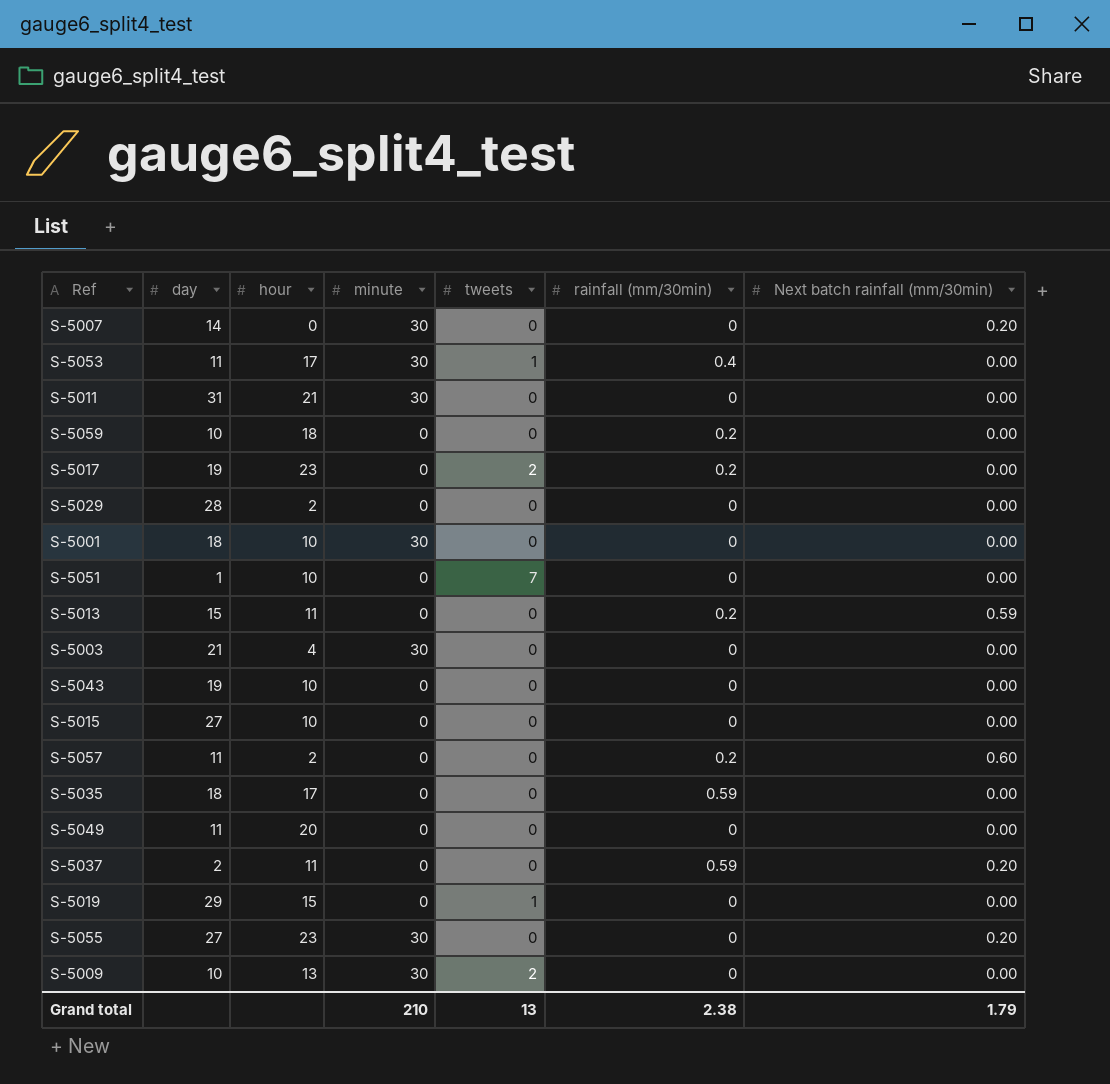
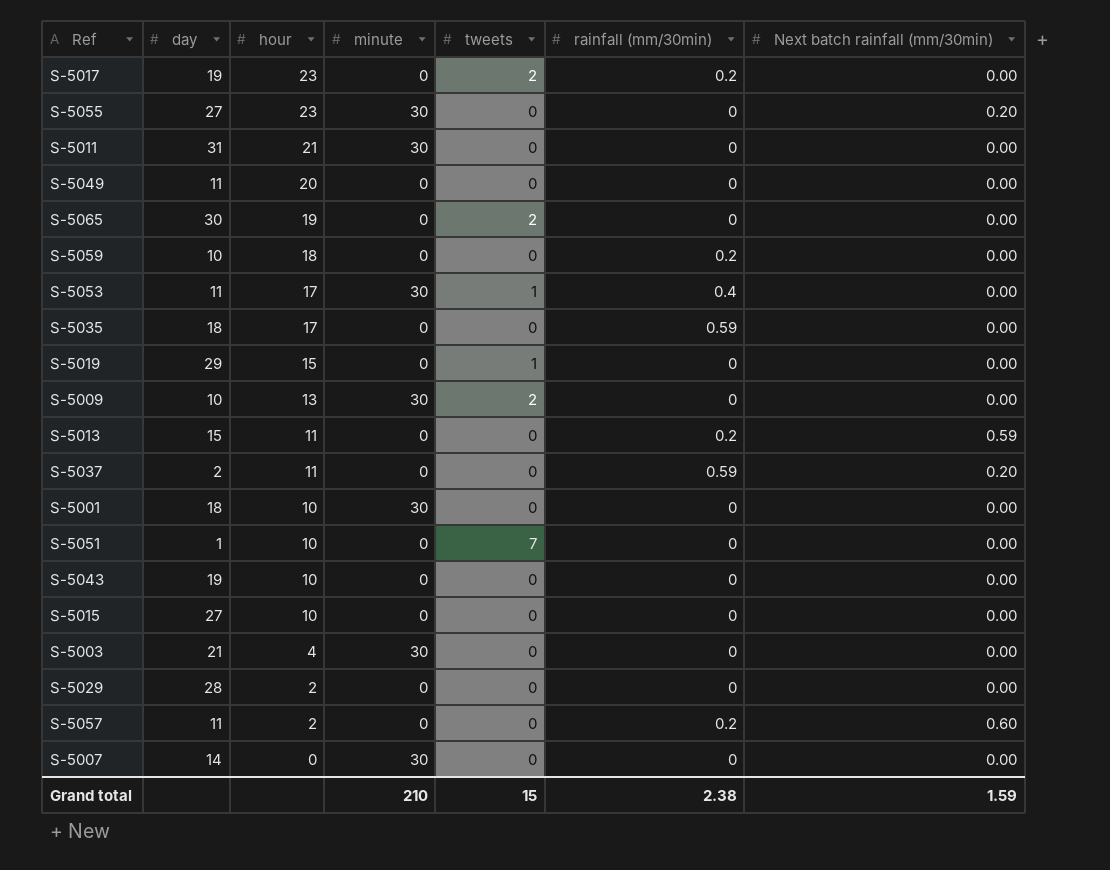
row order: none -> hour descending
row S-5065: none -> 30 | 19 | 0 | 2 | 0 | 0.00
S-5007 | Next batch rainfall (mm/30min): 0.20 -> 0.00
Grand total | tweets: 13 -> 15
Grand total | Next batch rainfall (mm/30min): 1.79 -> 1.59

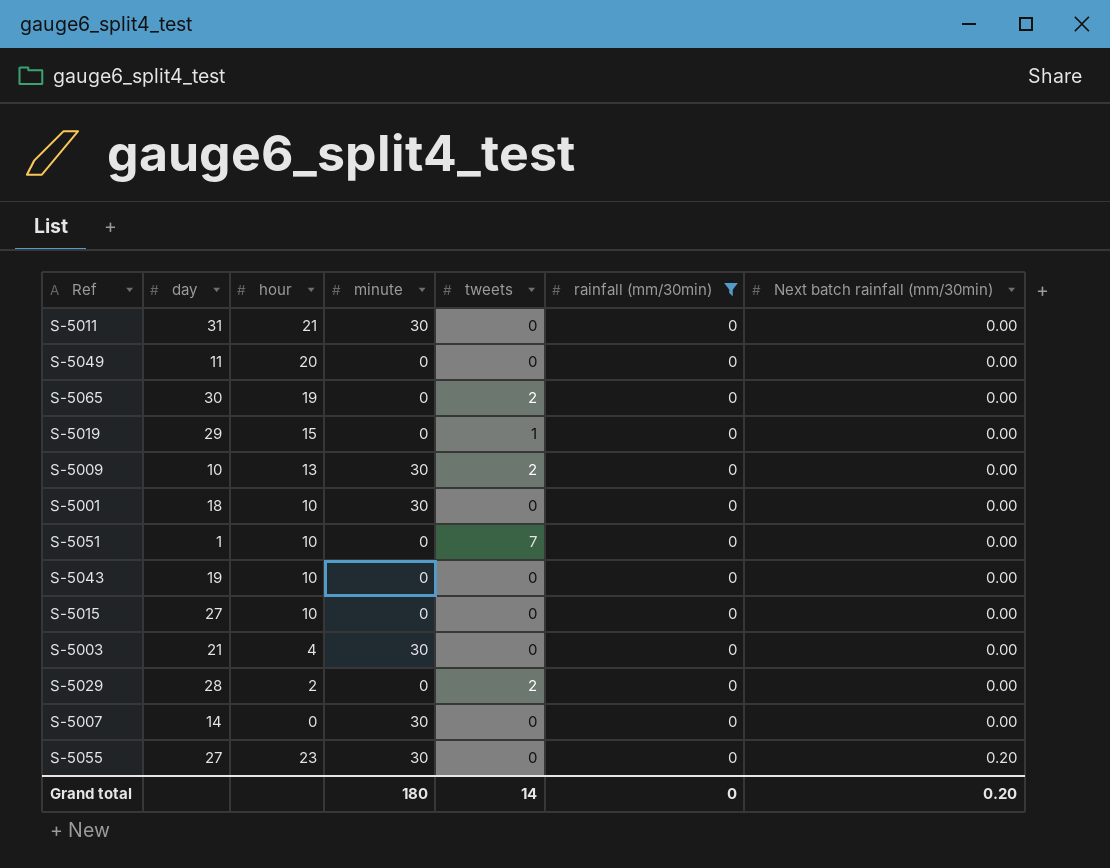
filter: none -> rainfall (mm/30min) = 0
row order: hour descending -> Next batch rainfall (mm/30min) ascending
S-5029 | tweets: 0 -> 2
Grand total | minute: 210 -> 180
Grand total | tweets: 15 -> 14
Grand total | rainfall (mm/30min): 2.38 -> 0
Grand total | Next batch rainfall (mm/30min): 1.59 -> 0.20

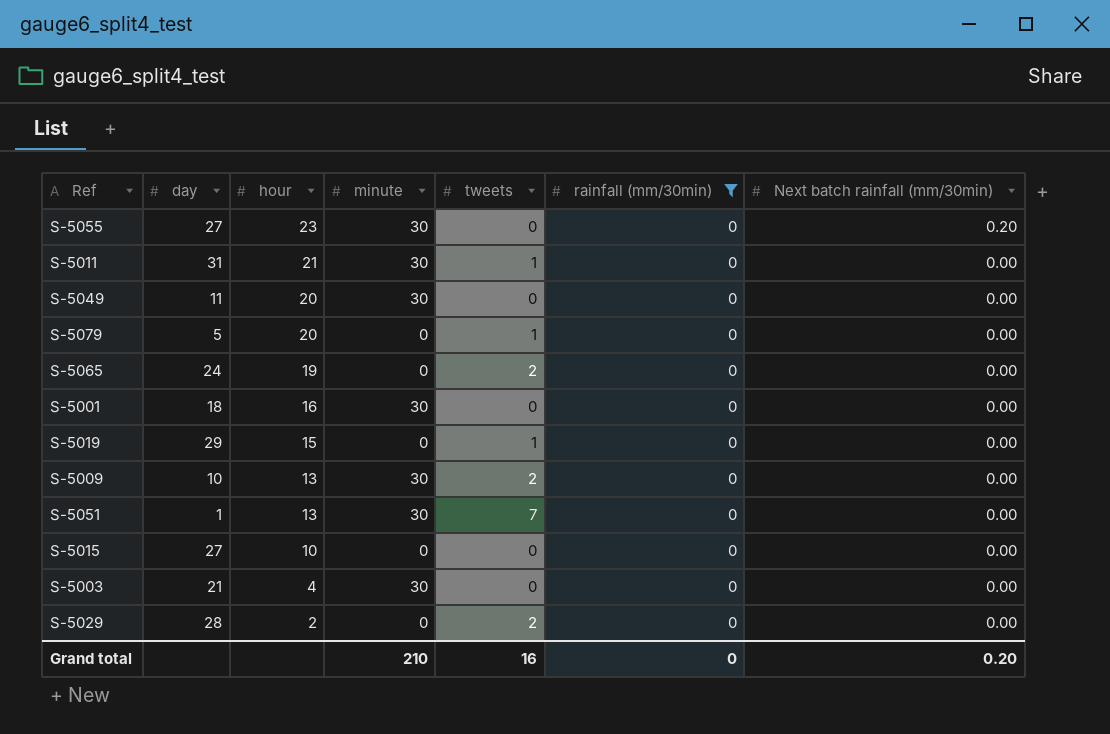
row order: Next batch rainfall (mm/30min) ascending -> hour descending
row S-5043: 19 | 10 | 0 | 0 | 0 | 0.00 -> none
row S-5007: 14 | 0 | 30 | 0 | 0 | 0.00 -> none
S-5011 | tweets: 0 -> 1
S-5049 | minute: 0 -> 30
row S-5079: none -> 5 | 20 | 0 | 1 | 0 | 0.00
S-5065 | day: 30 -> 24
S-5001 | hour: 10 -> 16
S-5051 | hour: 10 -> 13
S-5051 | minute: 0 -> 30
Grand total | minute: 180 -> 210
Grand total | tweets: 14 -> 16

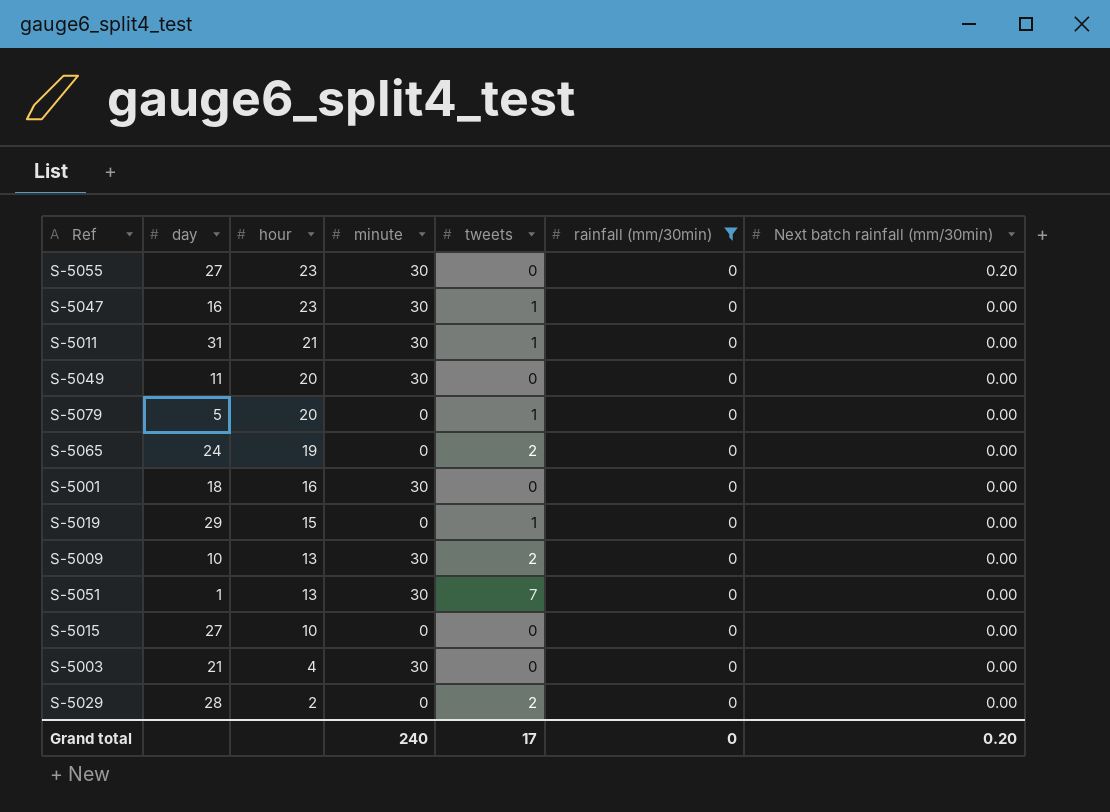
row S-5047: none -> 16 | 23 | 30 | 1 | 0 | 0.00
Grand total | minute: 210 -> 240
Grand total | tweets: 16 -> 17

